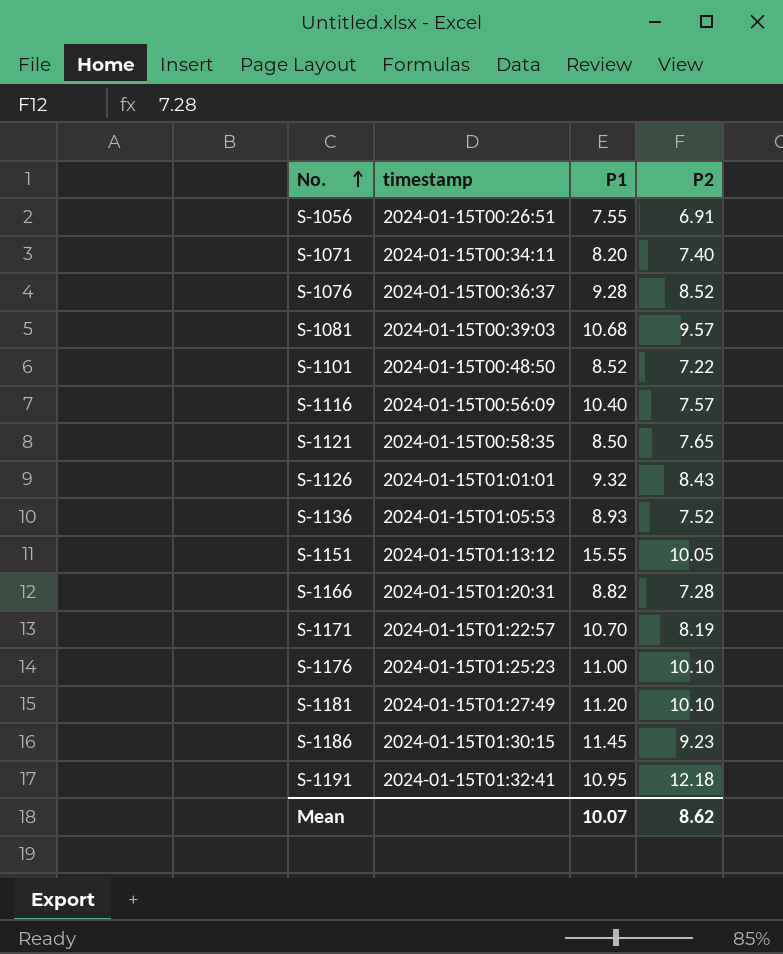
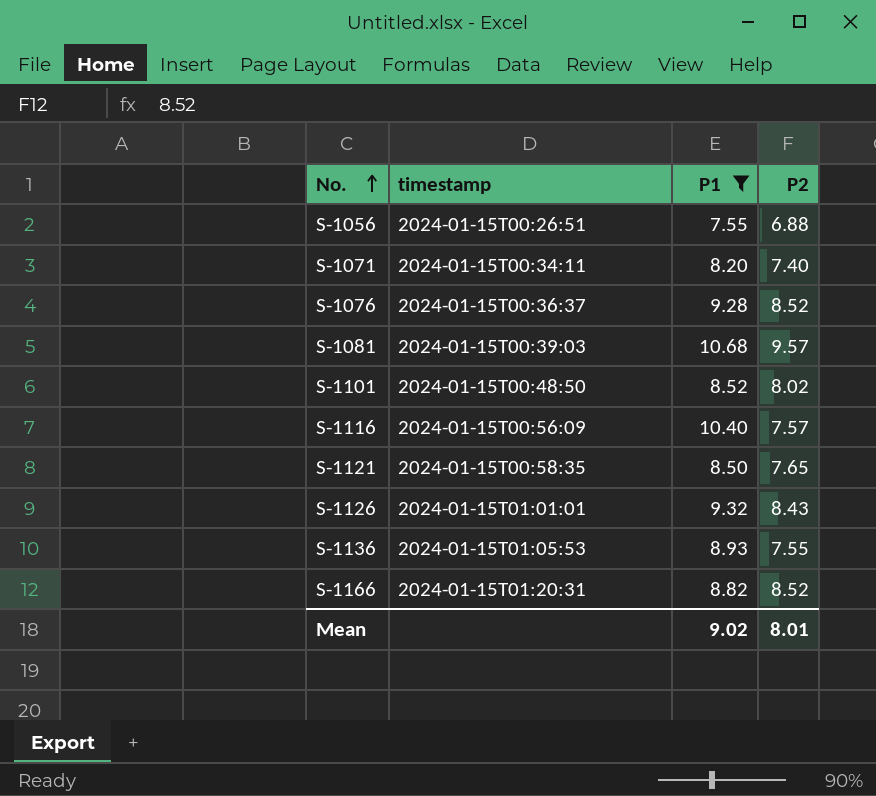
filter: none -> P1 <= 10.68
S-1056 | P2: 6.91 -> 6.88
S-1101 | P2: 7.22 -> 8.02
S-1136 | P2: 7.52 -> 7.55
S-1166 | P2: 7.28 -> 8.52
Mean | P1: 10.07 -> 9.02
Mean | P2: 8.62 -> 8.01

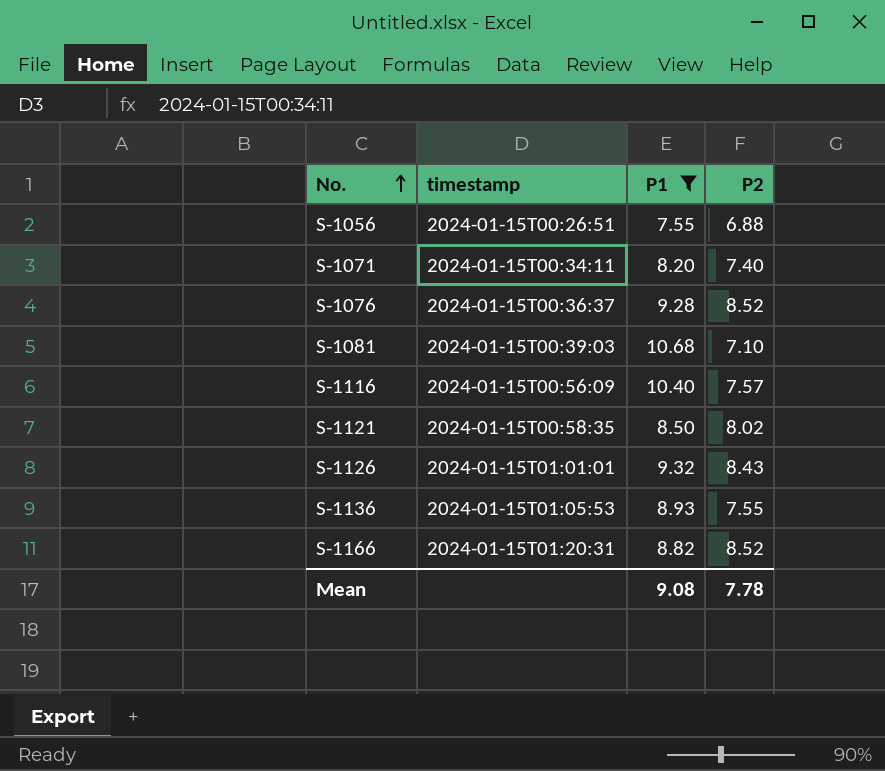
row S-1101: 2024-01-15T00:48:50 | 8.52 | 8.02 -> none
S-1081 | P2: 9.57 -> 7.10
S-1121 | P2: 7.65 -> 8.02
Mean | P1: 9.02 -> 9.08
Mean | P2: 8.01 -> 7.78

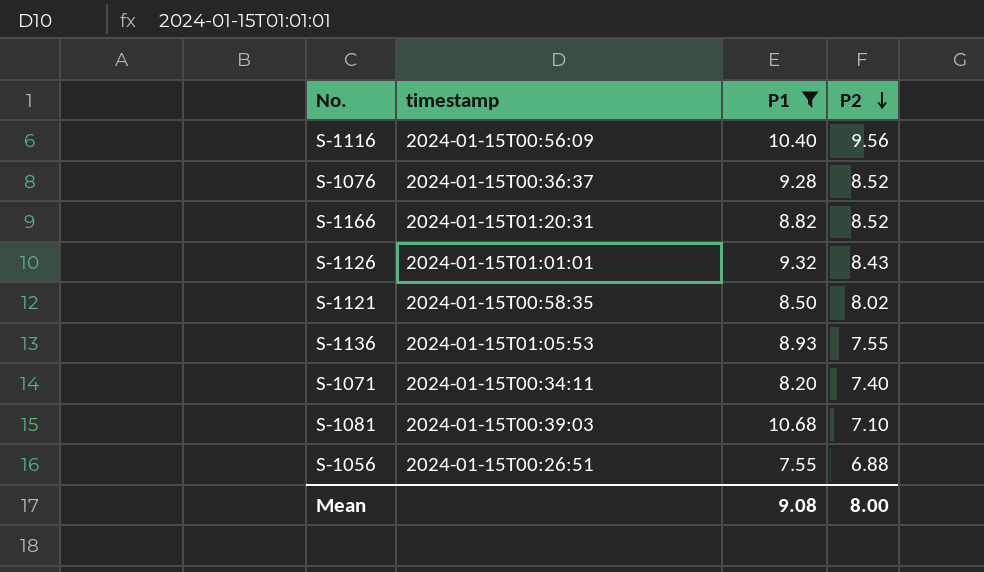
row order: No. ascending -> P2 descending
S-1116 | P2: 7.57 -> 9.56
Mean | P2: 7.78 -> 8.00

